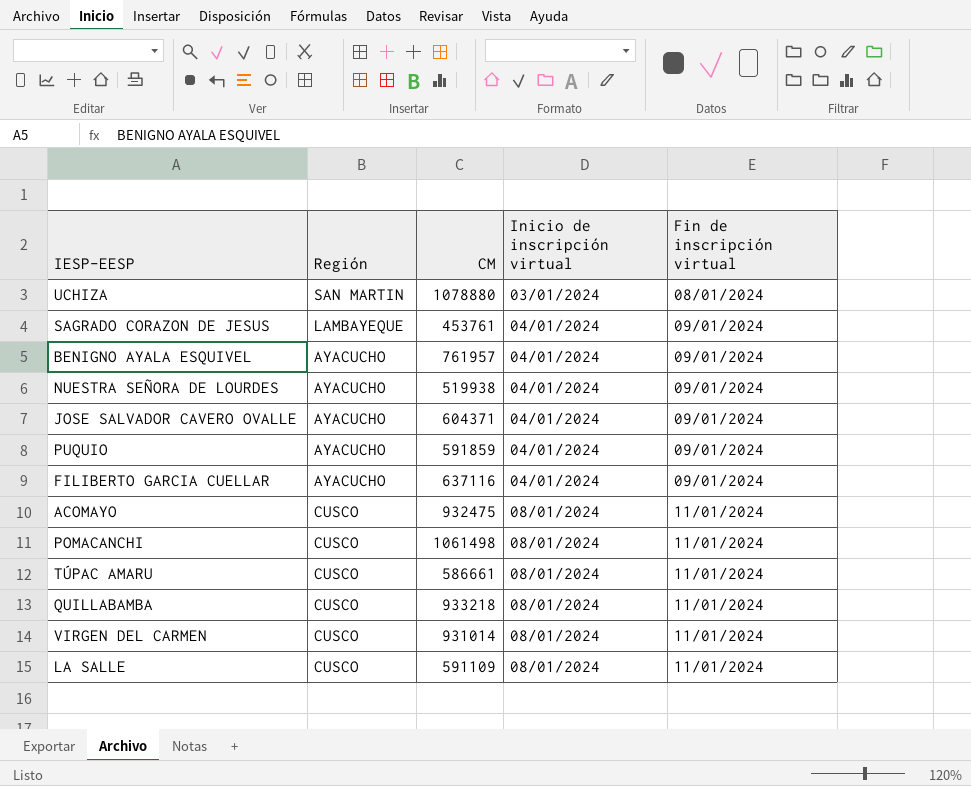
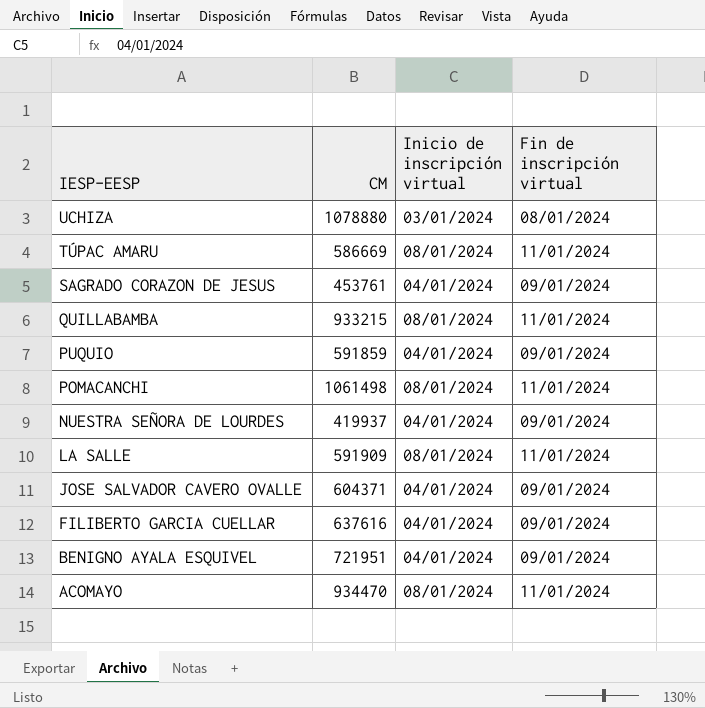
row order: Inicio de inscripción virtual ascending -> IESP-EESP descending
column Región | position: 2 -> none
row VIRGEN DEL CARMEN: CUSCO | 931014 | 08/01/2024 | 11/01/2024 -> none
TÚPAC AMARU | CM: 586661 -> 586669
QUILLABAMBA | CM: 933218 -> 933215
NUESTRA SEÑORA DE LOURDES | CM: 519938 -> 419937
LA SALLE | CM: 591109 -> 591909
FILIBERTO GARCIA CUELLAR | CM: 637116 -> 637616
BENIGNO AYALA ESQUIVEL | CM: 761957 -> 721951
ACOMAYO | CM: 932475 -> 934470

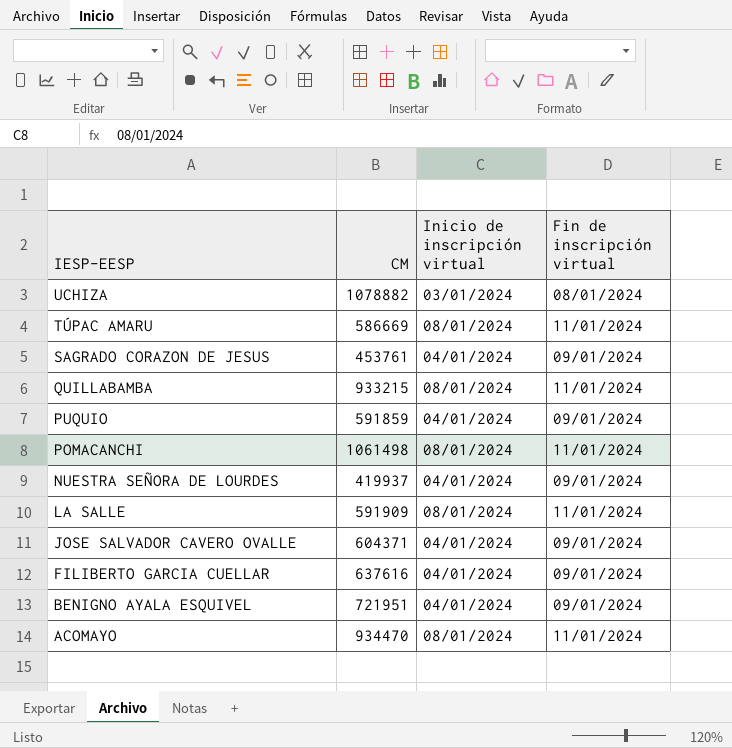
UCHIZA | CM: 1078880 -> 1078882

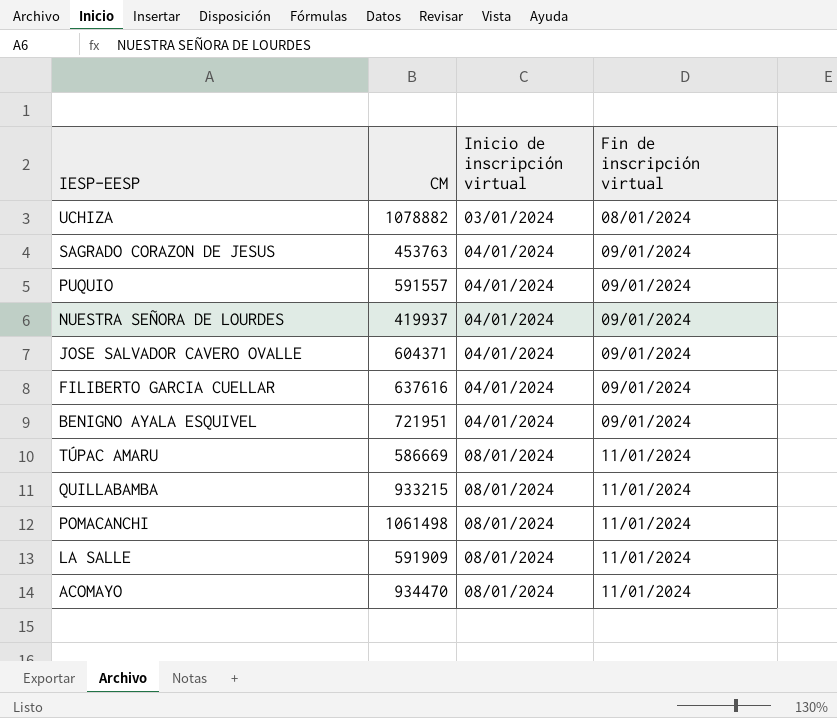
row order: IESP-EESP descending -> Inicio de inscripción virtual ascending
SAGRADO CORAZON DE JESUS | CM: 453761 -> 453763
PUQUIO | CM: 591859 -> 591557

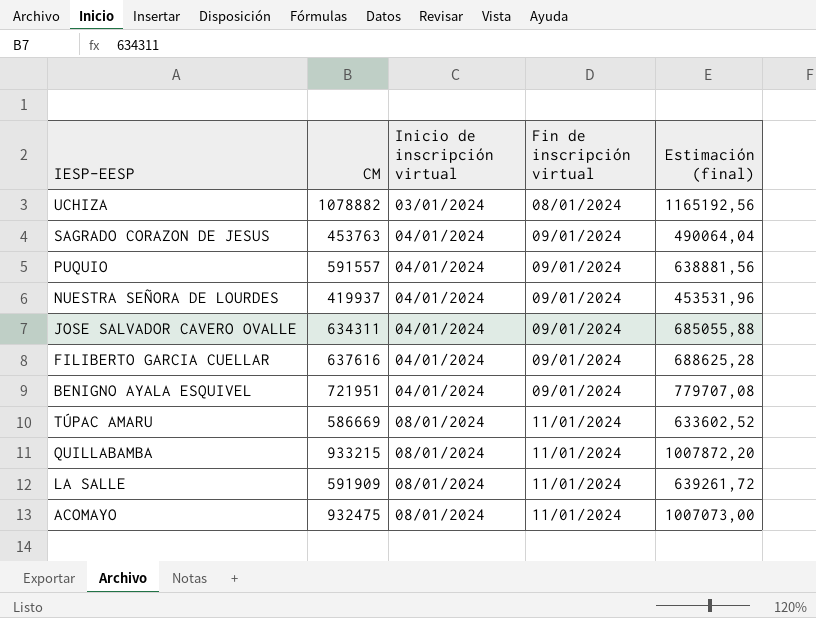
column Estimación (final) | formula: none -> [CM] * 1,08
row POMACANCHI: 1061498 | 08/01/2024 | 11/01/2024 -> none
JOSE SALVADOR CAVERO OVALLE | CM: 604371 -> 634311
ACOMAYO | CM: 934470 -> 932475

